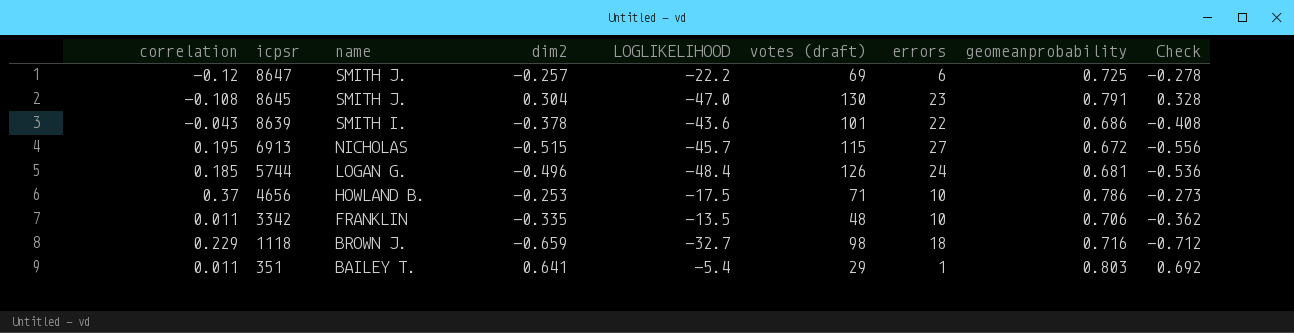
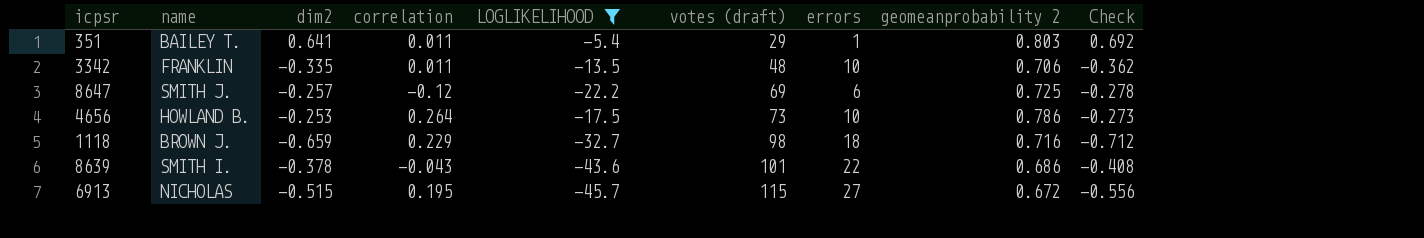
filter: none -> LOGLIKELIHOOD >= -45.7
row order: icpsr descending -> votes (draft) ascending
column correlation | position: 1 -> 4
column name: geomeanprobability -> geomeanprobability 2
4656 | correlation: 0.37 -> 0.264
4656 | votes (draft): 71 -> 73

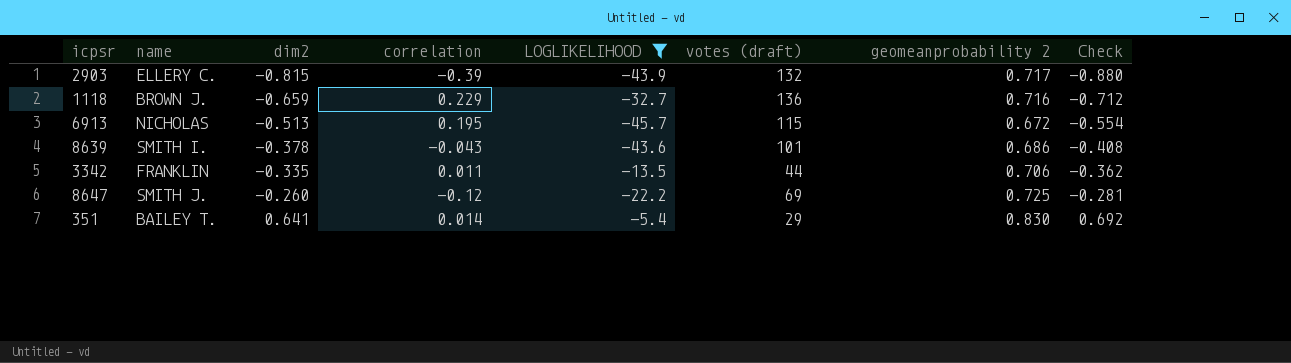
row order: votes (draft) ascending -> dim2 ascending
column errors | position: 7 -> none
row 4656: HOWLAND B. | -0.253 | 0.264 | -17.5 | 73 | 10 | 0.786 | -0.273 -> none
row 2903: none -> ELLERY C. | -0.815 | -0.39 | -43.9 | 132 | 0.717 | -0.880
1118 | votes (draft): 98 -> 136
6913 | dim2: -0.515 -> -0.513
6913 | Check: -0.556 -> -0.554
3342 | votes (draft): 48 -> 44
8647 | dim2: -0.257 -> -0.260
8647 | Check: -0.278 -> -0.281
351 | correlation: 0.011 -> 0.014
351 | geomeanprobability 2: 0.803 -> 0.830

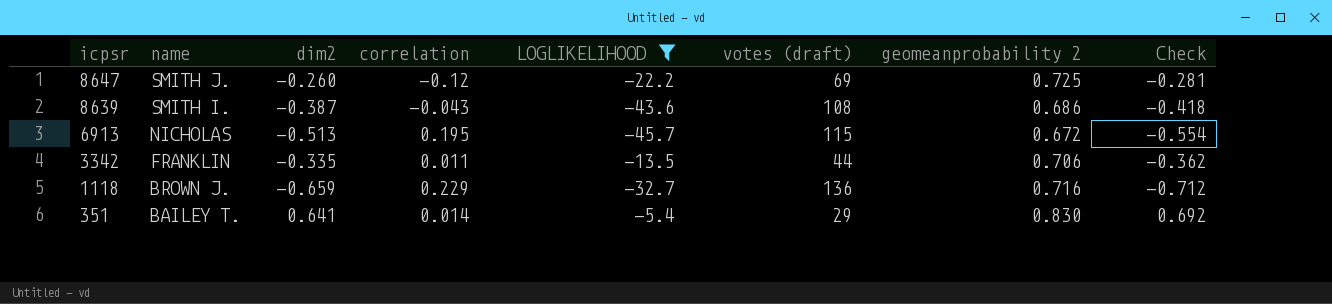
row order: dim2 ascending -> icpsr descending
row 2903: ELLERY C. | -0.815 | -0.39 | -43.9 | 132 | 0.717 | -0.880 -> none
8639 | dim2: -0.378 -> -0.387
8639 | votes (draft): 101 -> 108
8639 | Check: -0.408 -> -0.418

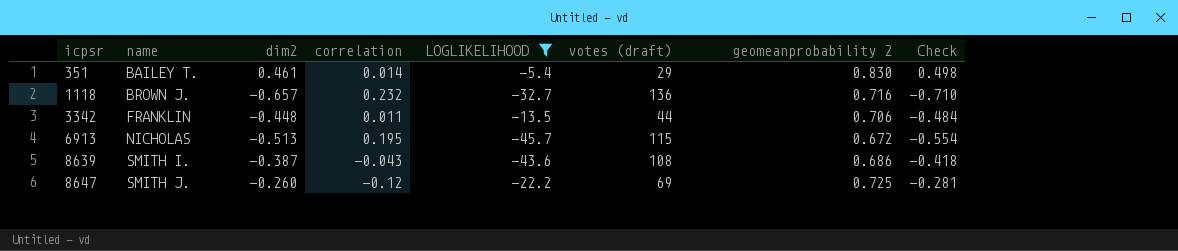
row order: icpsr descending -> icpsr ascending
351 | dim2: 0.641 -> 0.461
351 | Check: 0.692 -> 0.498
1118 | dim2: -0.659 -> -0.657
1118 | correlation: 0.229 -> 0.232
1118 | Check: -0.712 -> -0.710
3342 | dim2: -0.335 -> -0.448
3342 | Check: -0.362 -> -0.484

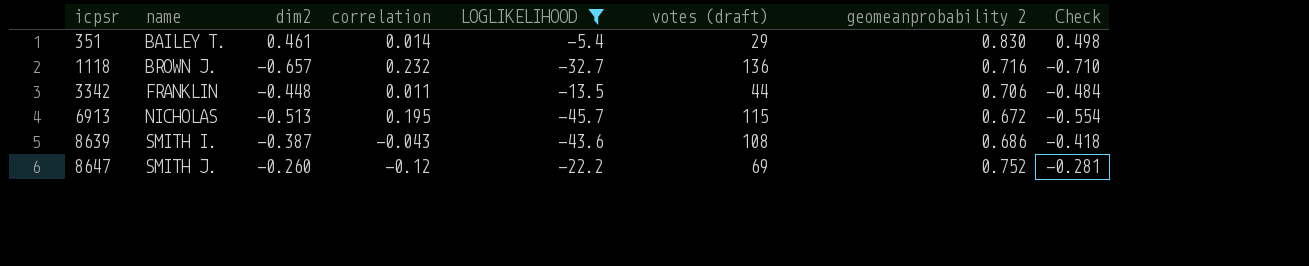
8647 | geomeanprobability 2: 0.725 -> 0.752

